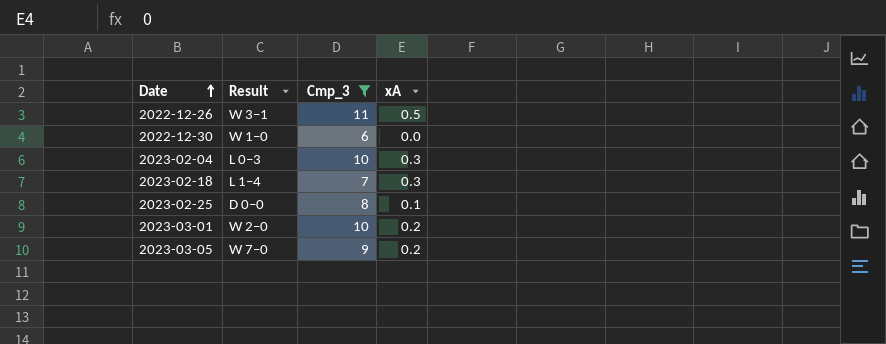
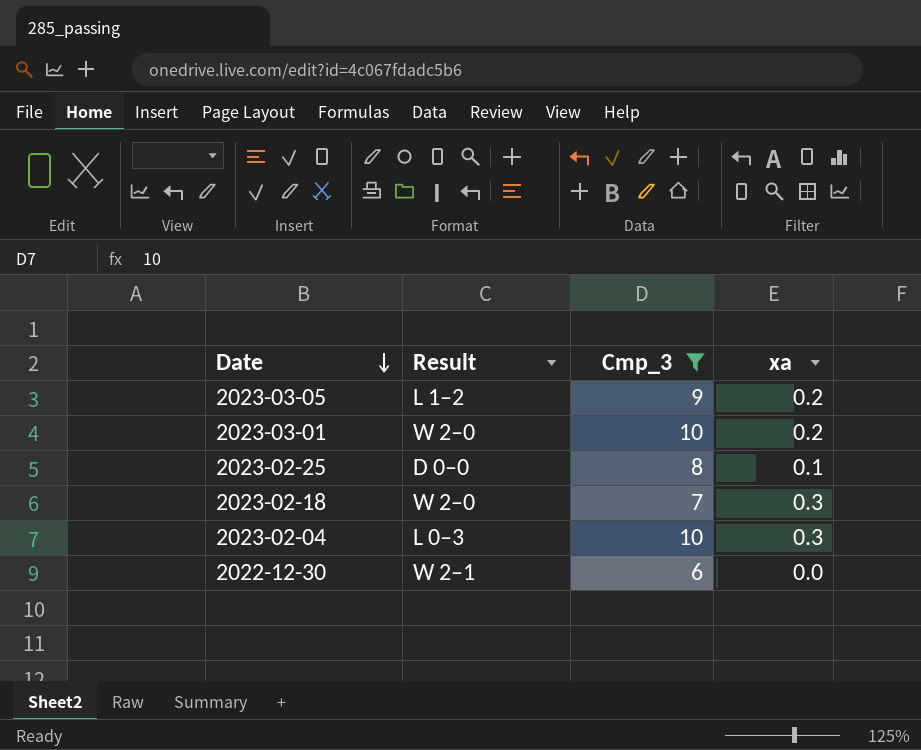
row order: Date ascending -> Date descending
column name: xA -> xa
row 2022-12-26: W 3–1 | 11 | 0.5 -> none
2023-03-05 | Result: W 7–0 -> L 1–2
2023-02-18 | Result: L 1–4 -> W 2–0
2022-12-30 | Result: W 1–0 -> W 2–1

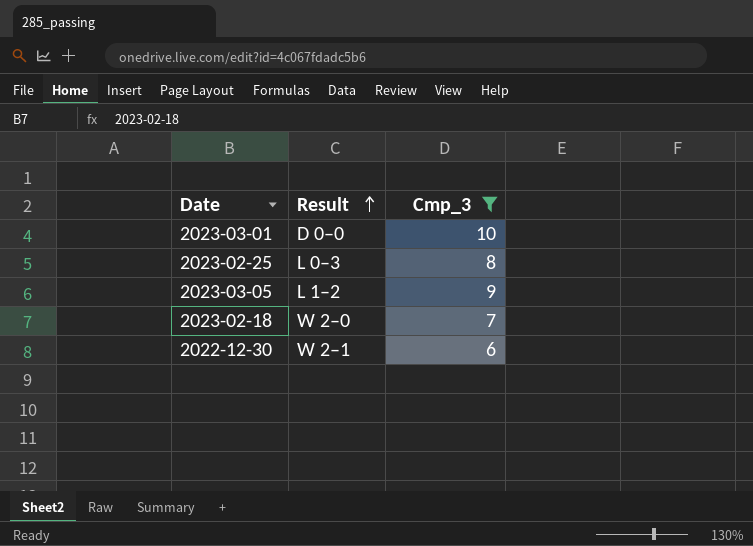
row order: Date descending -> Result ascending
column xa | position: 4 -> none
row 2023-02-04: L 0–3 | 10 | 0.3 -> none
2023-03-01 | Result: W 2–0 -> D 0–0
2023-02-25 | Result: D 0–0 -> L 0–3

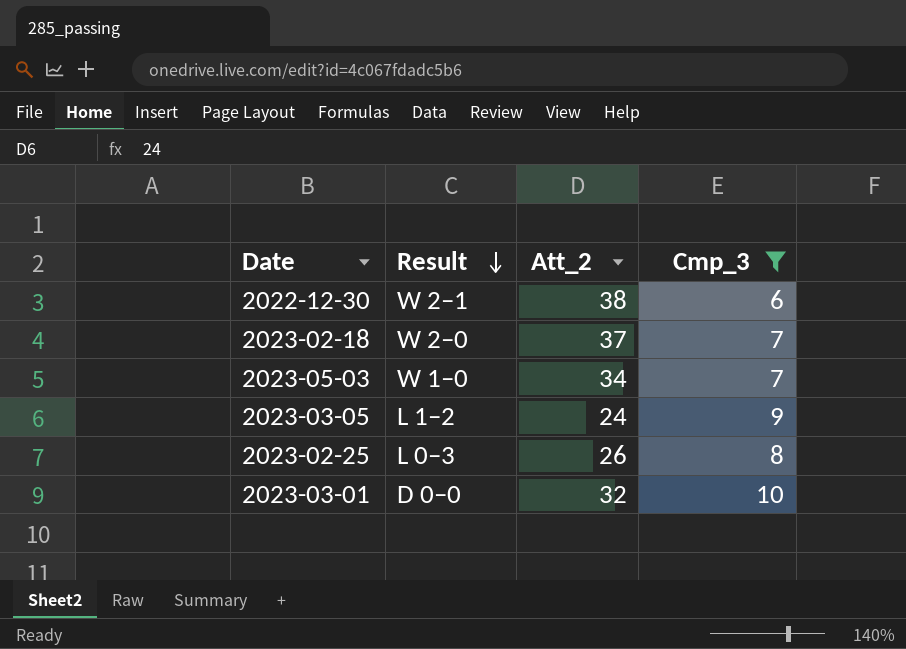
row order: Result ascending -> Result descending
column Att_2 | position: none -> 3
row 2023-05-03: none -> W 1–0 | 34 | 7

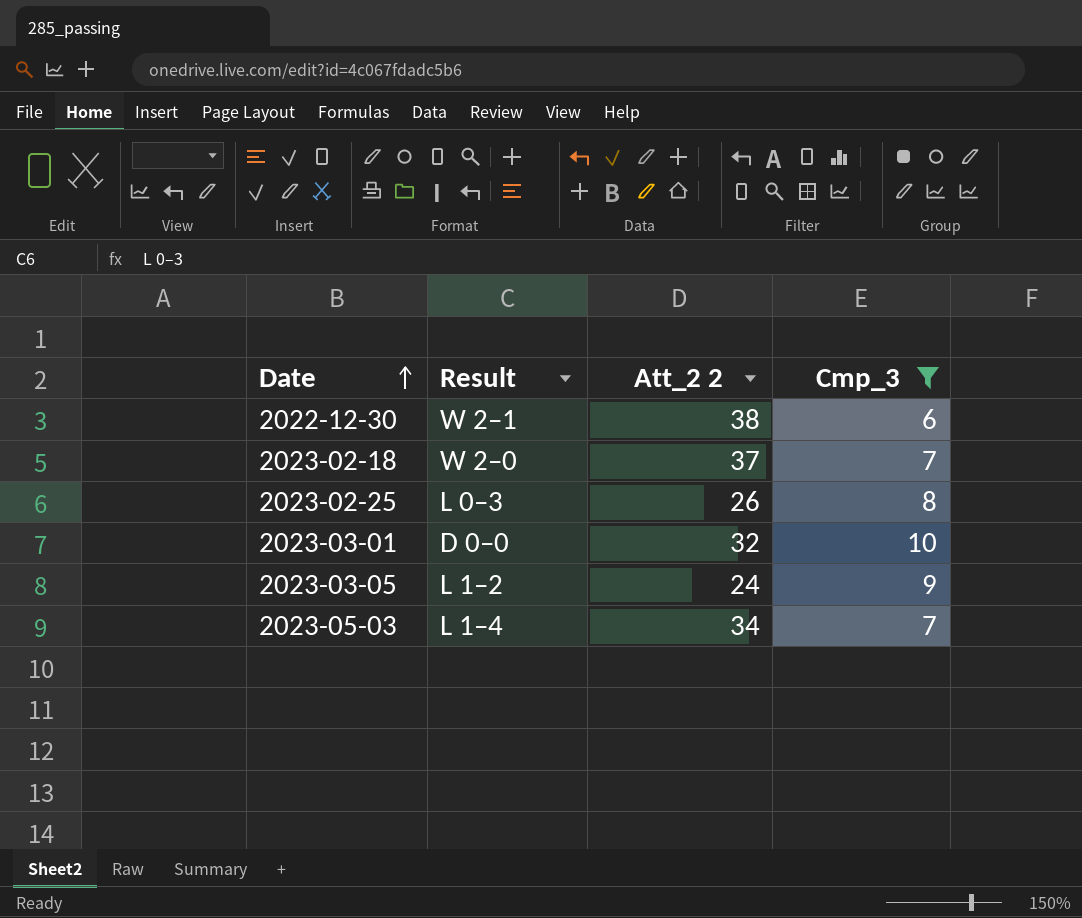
row order: Result descending -> Date ascending
column name: Att_2 -> Att_2 2
2023-05-03 | Result: W 1–0 -> L 1–4

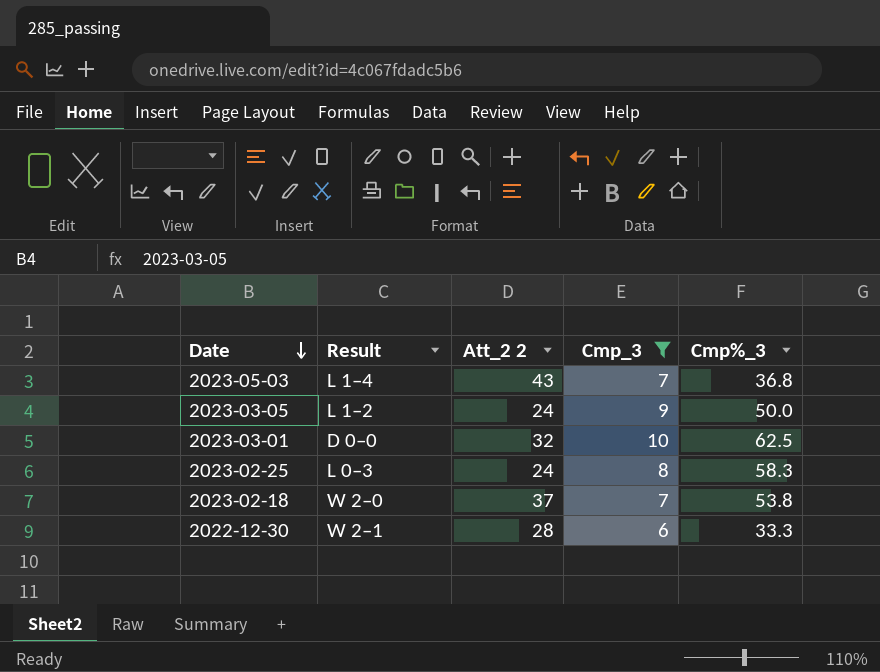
row order: Date ascending -> Date descending
column Cmp%_3 | position: none -> 5
2023-05-03 | Att_2 2: 34 -> 43
2023-02-25 | Att_2 2: 26 -> 24
2022-12-30 | Att_2 2: 38 -> 28

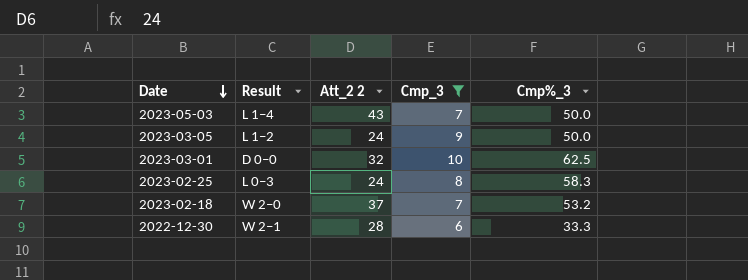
2023-05-03 | Cmp%_3: 36.8 -> 50.0
2023-02-18 | Cmp%_3: 53.8 -> 53.2

